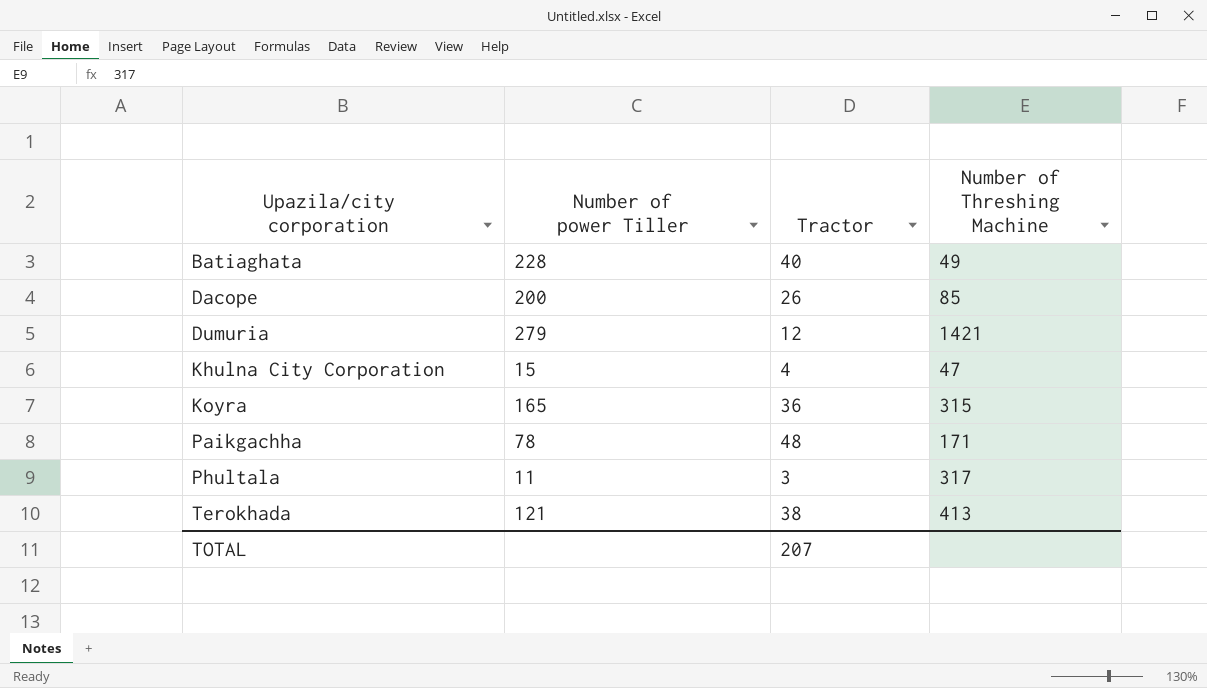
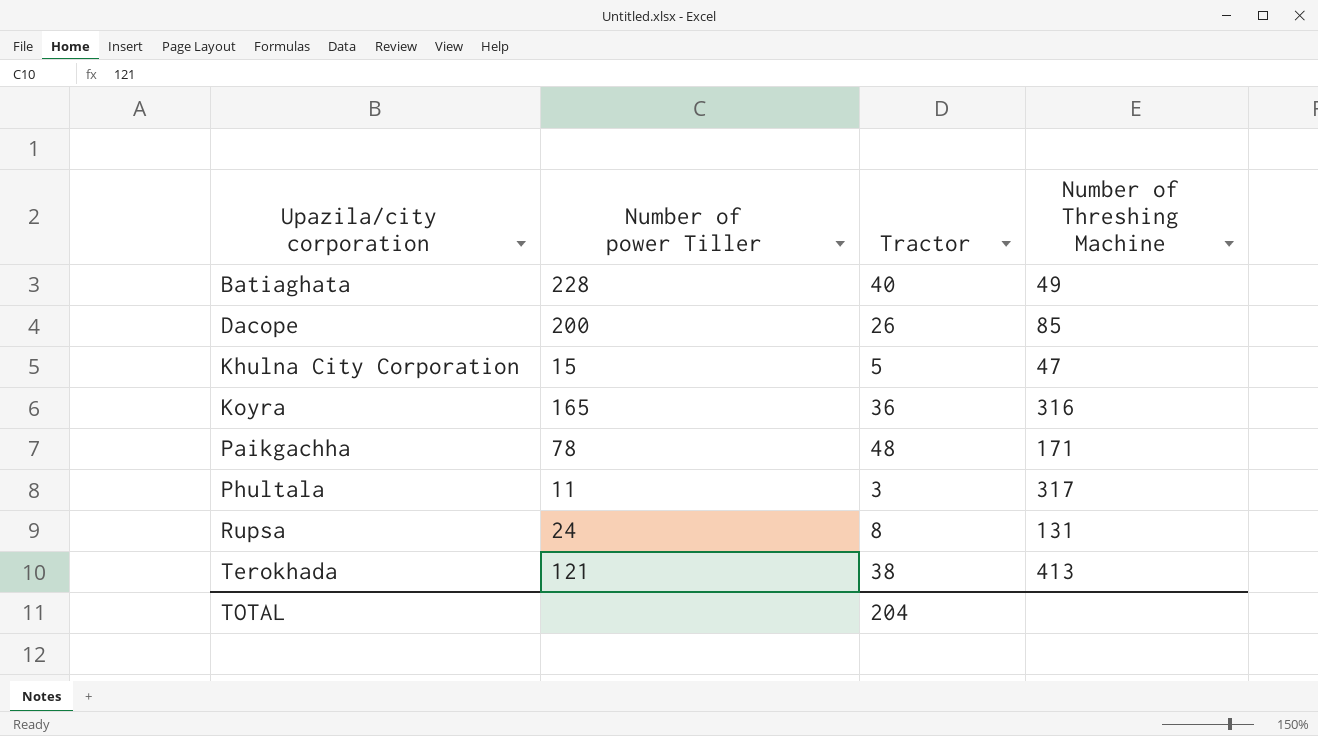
row Dumuria: 279 | 12 | 1421 -> none
Khulna City Corporation | Tractor: 4 -> 5
Koyra | Number of Threshing Machine: 315 -> 316
row Rupsa: none -> 24 | 8 | 131
TOTAL | Tractor: 207 -> 204

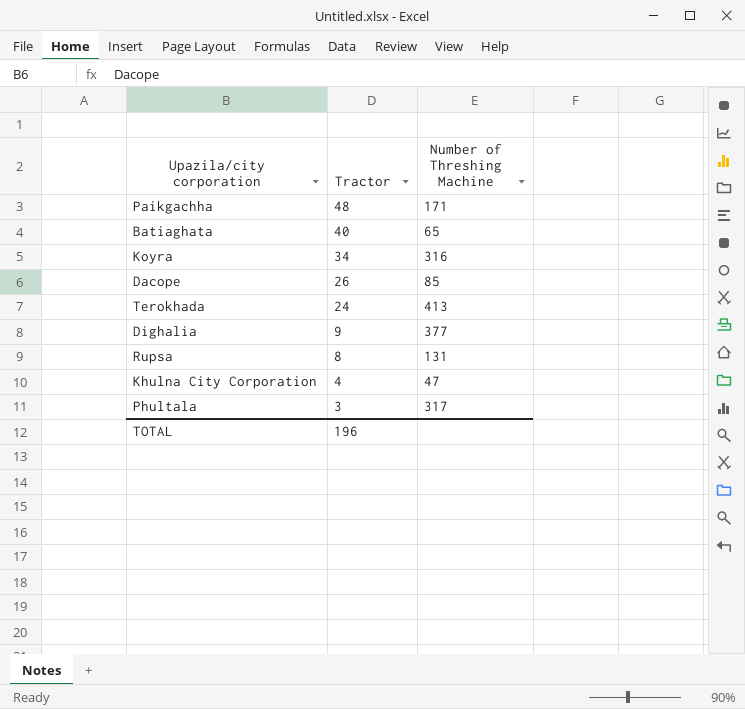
row order: Upazila/city corporation ascending -> Tractor descending
column Number of power Tiller | position: 2 -> none
Batiaghata | Number of Threshing Machine: 49 -> 65
Koyra | Tractor: 36 -> 34
Terokhada | Tractor: 38 -> 24
row Dighalia: none -> 9 | 377
Khulna City Corporation | Tractor: 5 -> 4
TOTAL | Tractor: 204 -> 196

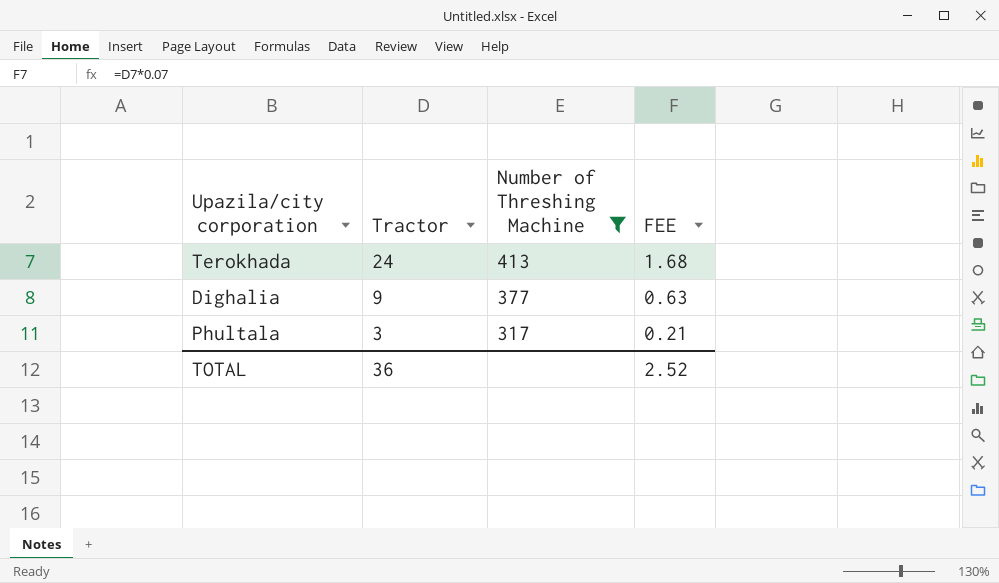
filter: none -> Number of Threshing Machine >= 317
column FEE | formula: none -> [Tractor] * 0.07
TOTAL | Tractor: 196 -> 36

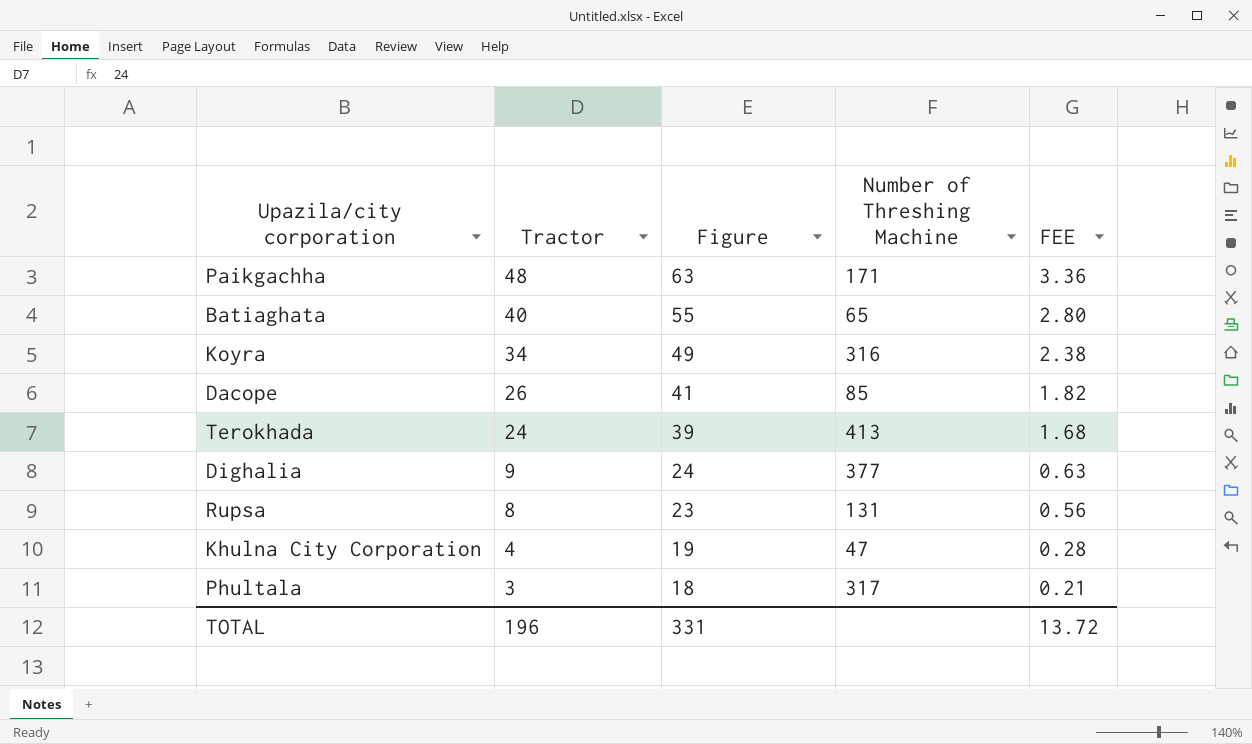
filter: Number of Threshing Machine >= 317 -> none
column Figure | formula: none -> [Tractor] + 15
TOTAL | Tractor: 36 -> 196
TOTAL | FEE: 2.52 -> 13.72

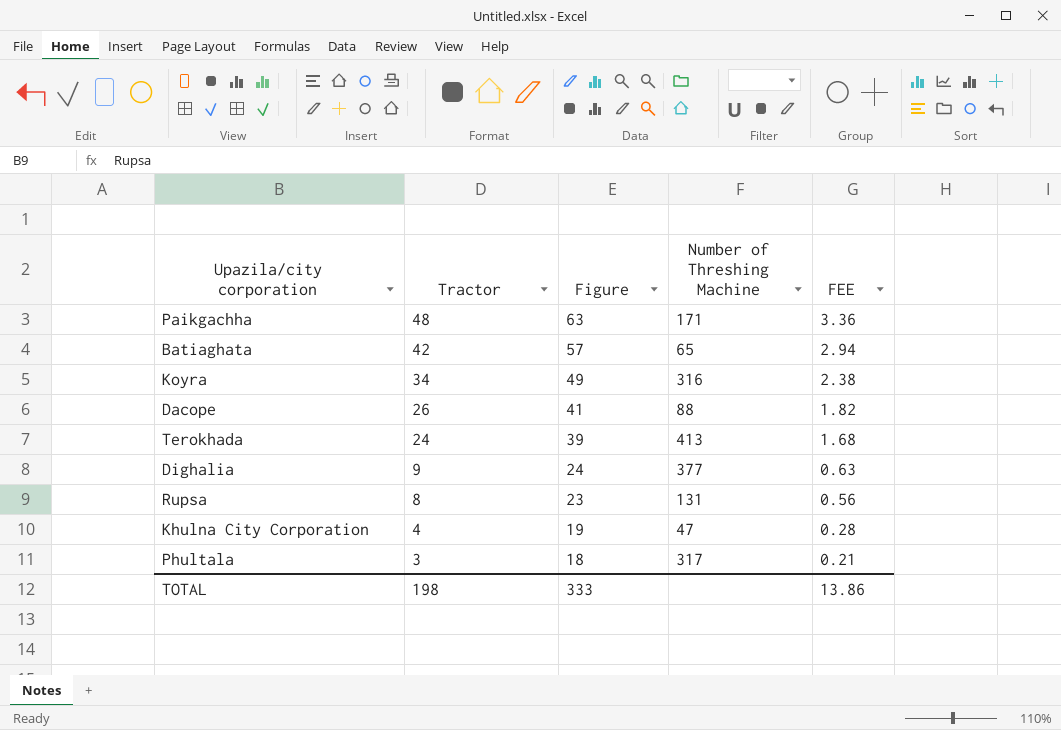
Batiaghata | Tractor: 40 -> 42
Batiaghata | Figure: 55 -> 57
Batiaghata | FEE: 2.80 -> 2.94
Dacope | Number of Threshing Machine: 85 -> 88
TOTAL | Tractor: 196 -> 198
TOTAL | Figure: 331 -> 333
TOTAL | FEE: 13.72 -> 13.86

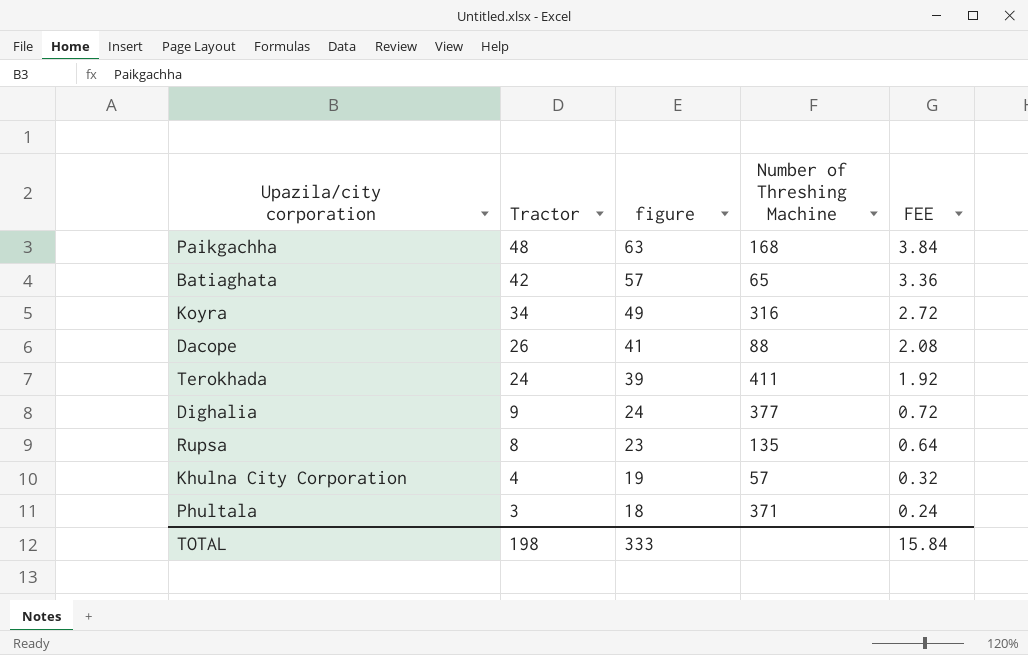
column name: Figure -> figure
column FEE | formula: [Tractor] * 0.07 -> [Tractor] * 0.08
Paikgachha | Number of Threshing Machine: 171 -> 168
Terokhada | Number of Threshing Machine: 413 -> 411
Rupsa | Number of Threshing Machine: 131 -> 135
Khulna City Corporation | Number of Threshing Machine: 47 -> 57
Phultala | Number of Threshing Machine: 317 -> 371
TOTAL | FEE: 13.86 -> 15.84

